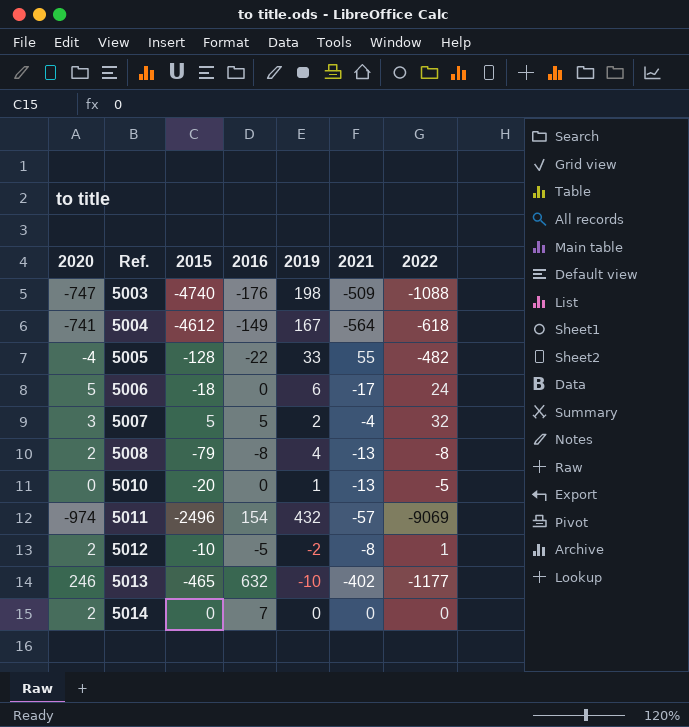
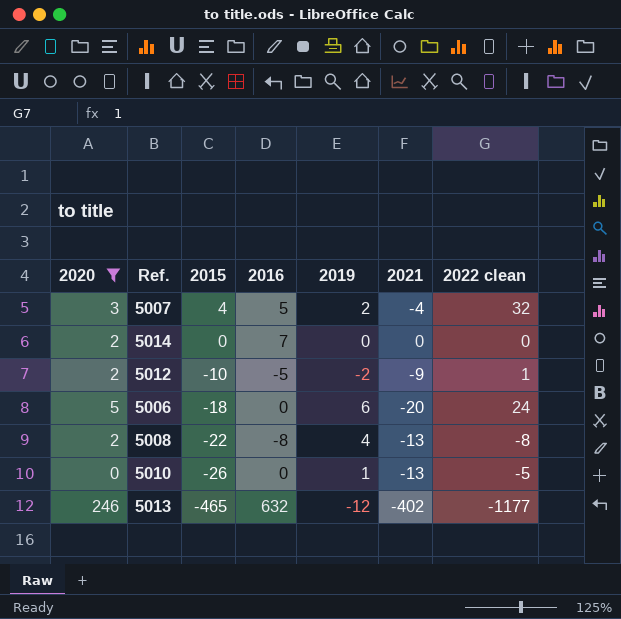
filter: none -> 2020 >= 0
row order: Ref. ascending -> 2015 descending
column name: 2022 -> 2022 clean
5007 | 2015: 5 -> 4
5012 | 2021: -8 -> -9
5006 | 2021: -17 -> -20
5008 | 2015: -79 -> -22
5010 | 2015: -20 -> -26
5013 | 2019: -10 -> -12

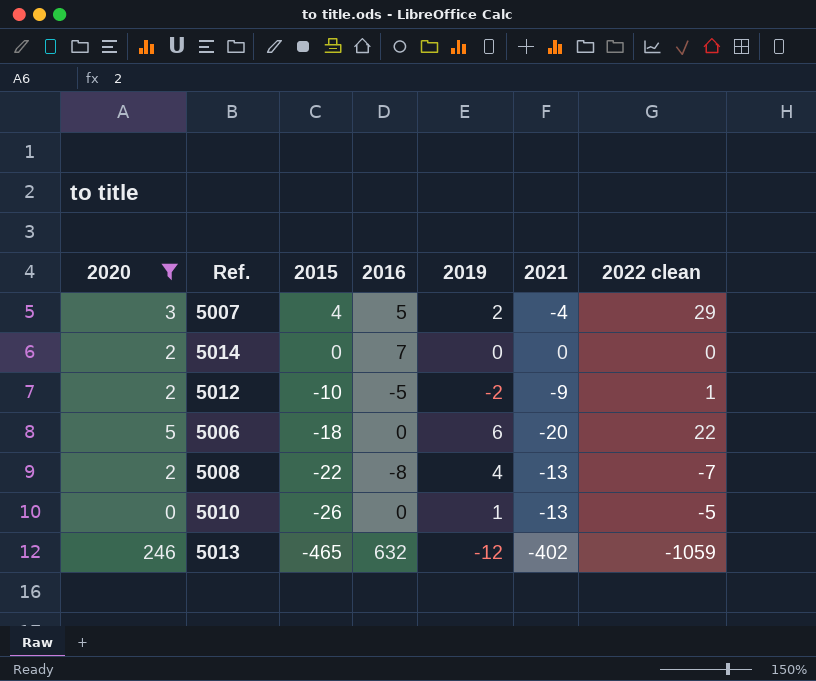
5007 | 2022 clean: 32 -> 29
5006 | 2022 clean: 24 -> 22
5008 | 2022 clean: -8 -> -7
5013 | 2022 clean: -1177 -> -1059

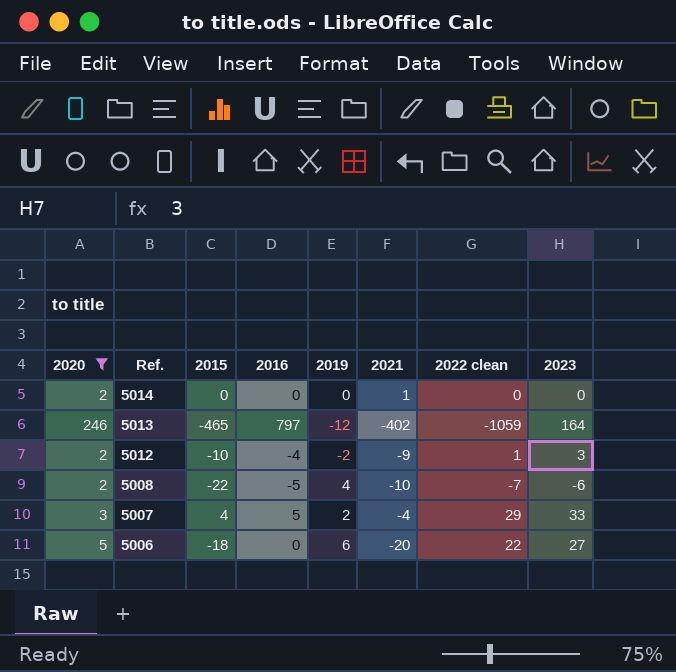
row order: 2015 descending -> Ref. descending
column 2023 | position: none -> 8
row 5010: 0 | -26 | 0 | 1 | -13 | -5 -> none
5014 | 2016: 7 -> 0
5014 | 2021: 0 -> 1
5013 | 2016: 632 -> 797
5012 | 2016: -5 -> -4
5008 | 2016: -8 -> -5
5008 | 2021: -13 -> -10

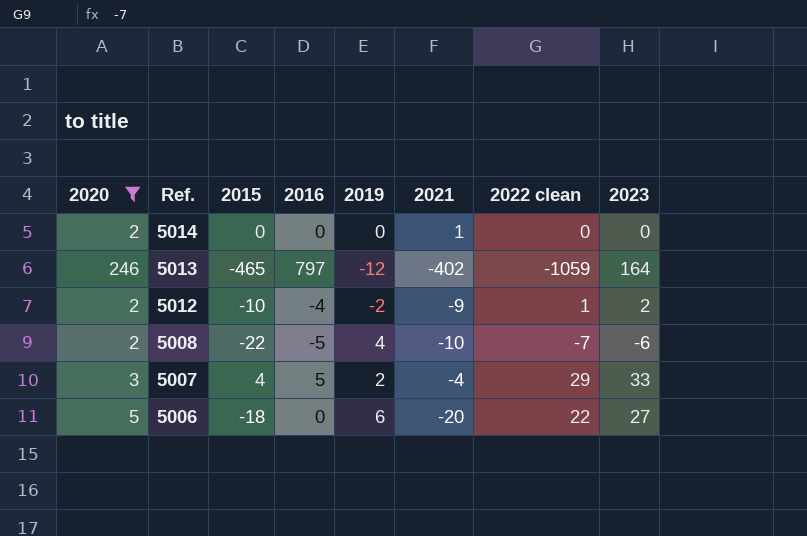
5012 | 2023: 3 -> 2

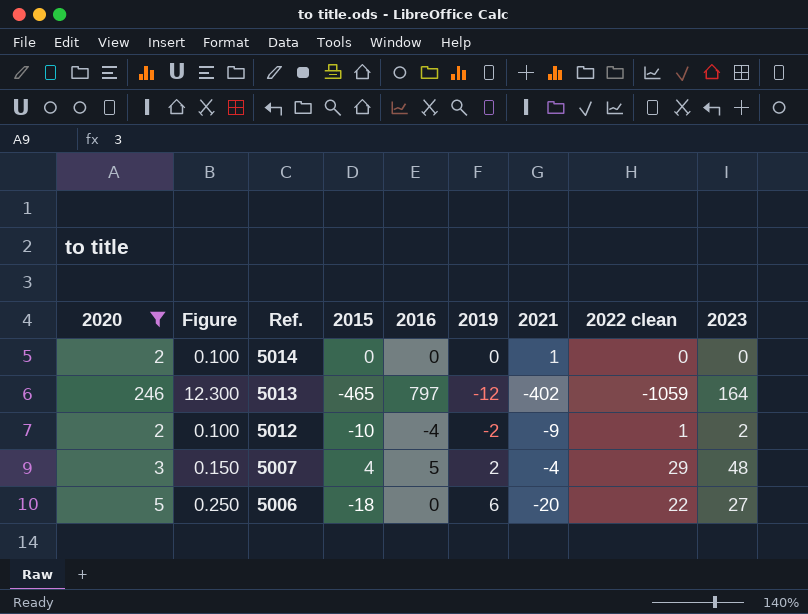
column Figure | formula: none -> [2020] * 0.05
row 5008: 2 | -22 | -5 | 4 | -10 | -7 | -6 -> none
5007 | 2023: 33 -> 48

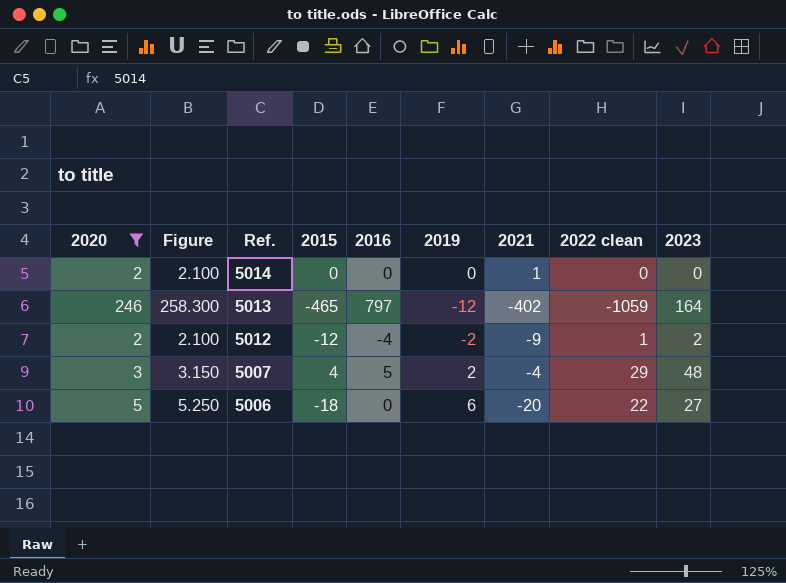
column Figure | formula: [2020] * 0.05 -> [2020] * 1.05
5012 | 2015: -10 -> -12

